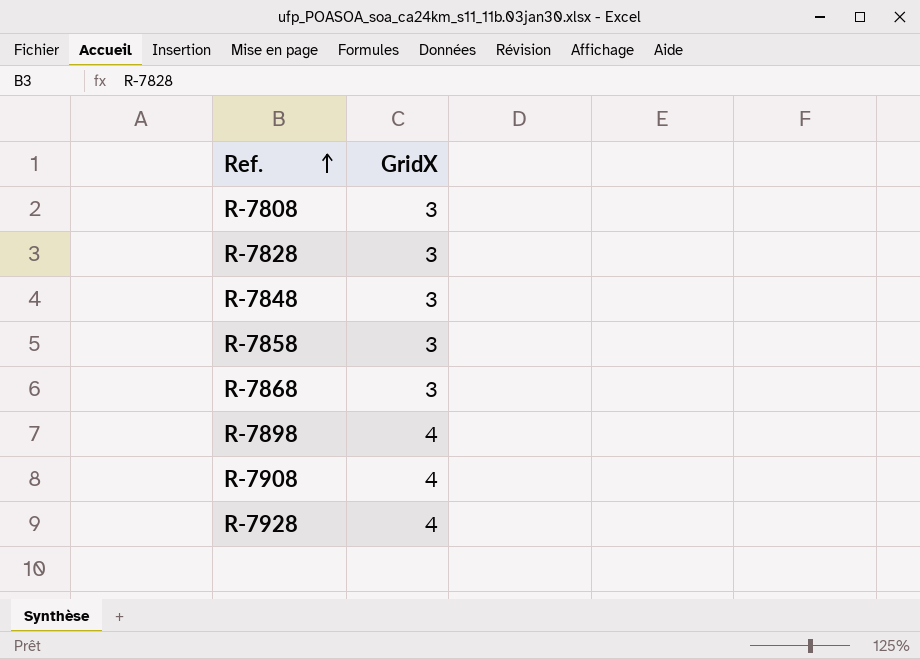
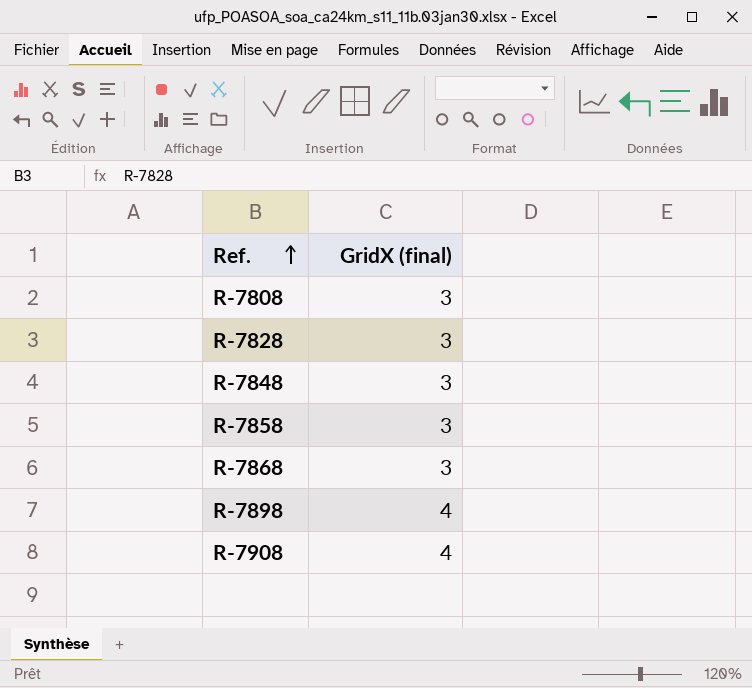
column name: GridX -> GridX (final)
row R-7928: 4 -> none

